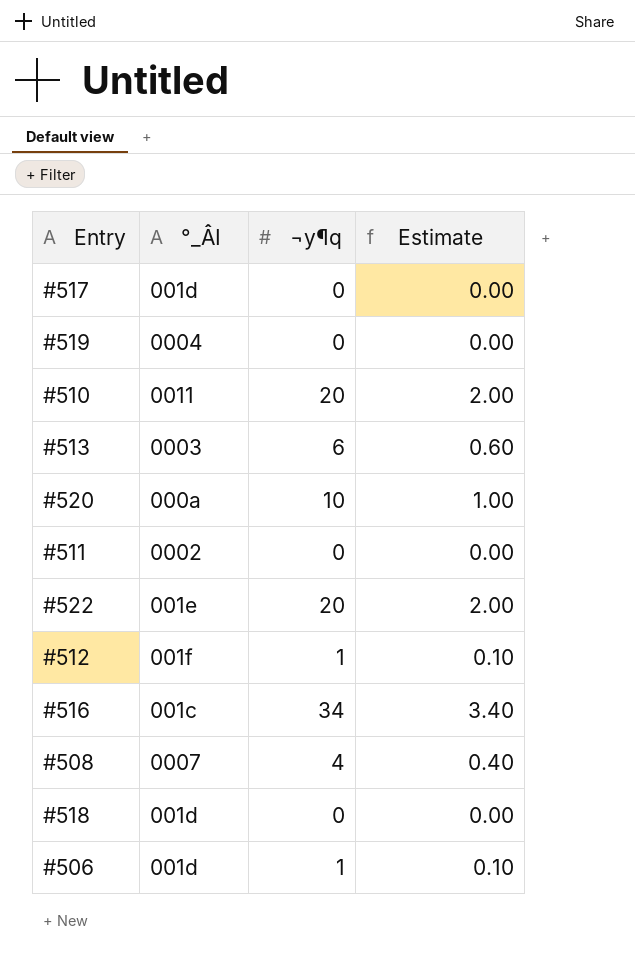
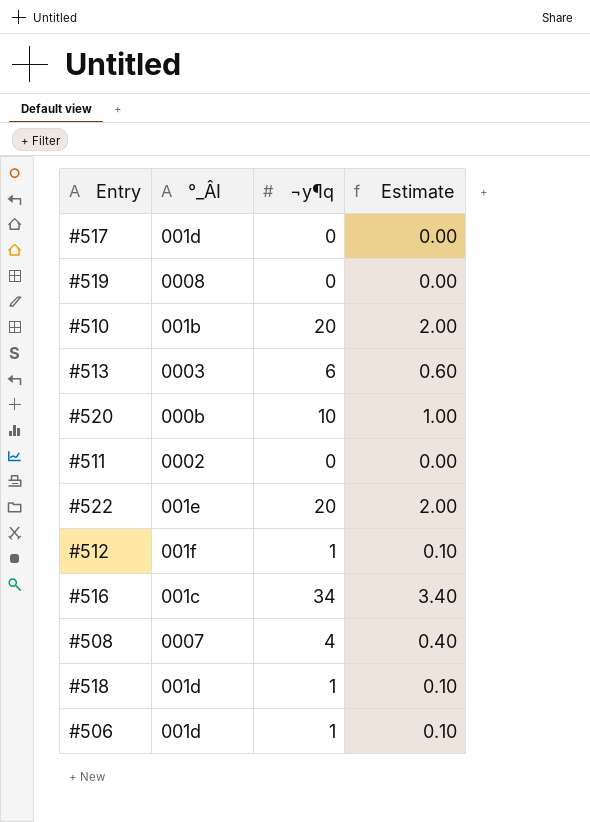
#519 | °_ÂI: 0004 -> 0008
#510 | °_ÂI: 0011 -> 001b
#520 | °_ÂI: 000a -> 000b
#518 | ¬y¶q: 0 -> 1
#518 | Estimate: 0.00 -> 0.10

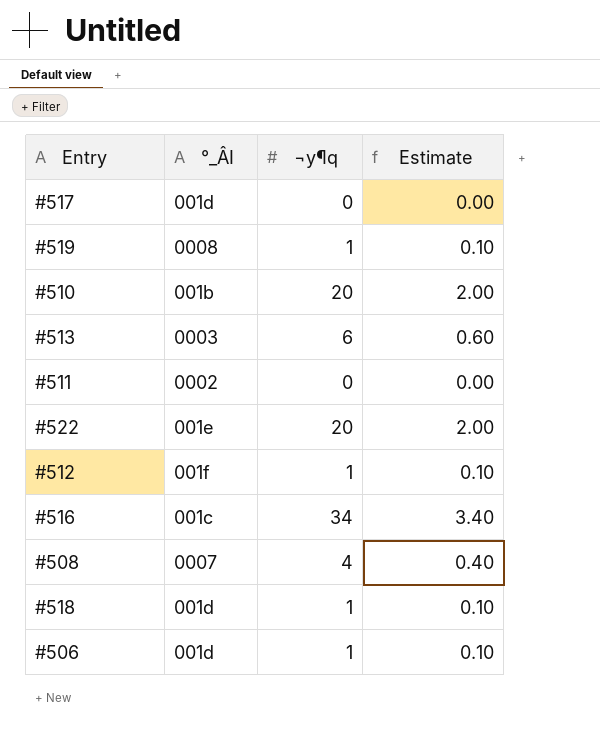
row #520: 000b | 10 | 1.00 -> none
#519 | ¬y¶q: 0 -> 1
#519 | Estimate: 0.00 -> 0.10

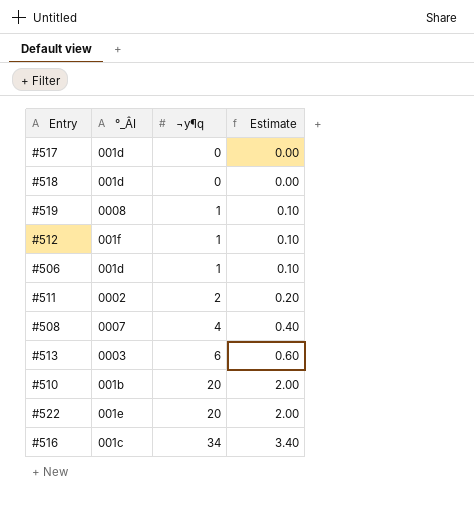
row order: none -> ¬y¶q ascending
#518 | ¬y¶q: 1 -> 0
#518 | Estimate: 0.10 -> 0.00
#511 | ¬y¶q: 0 -> 2
#511 | Estimate: 0.00 -> 0.20

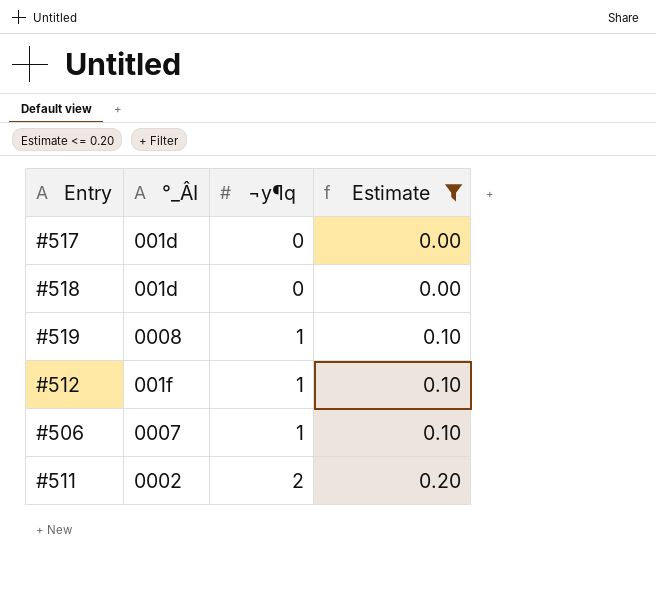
filter: none -> Estimate <= 0.20
#506 | °_ÂI: 001d -> 0007

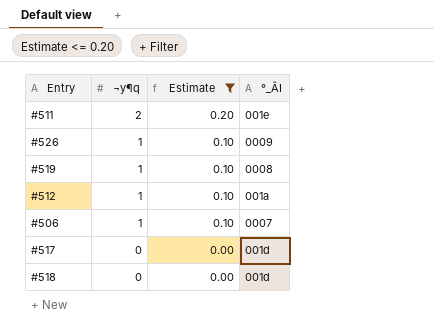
row order: ¬y¶q ascending -> ¬y¶q descending
column °_ÂI | position: 2 -> 4
#511 | °_ÂI: 0002 -> 001e
row #526: none -> 1 | 0.10 | 0009
#512 | °_ÂI: 001f -> 001a

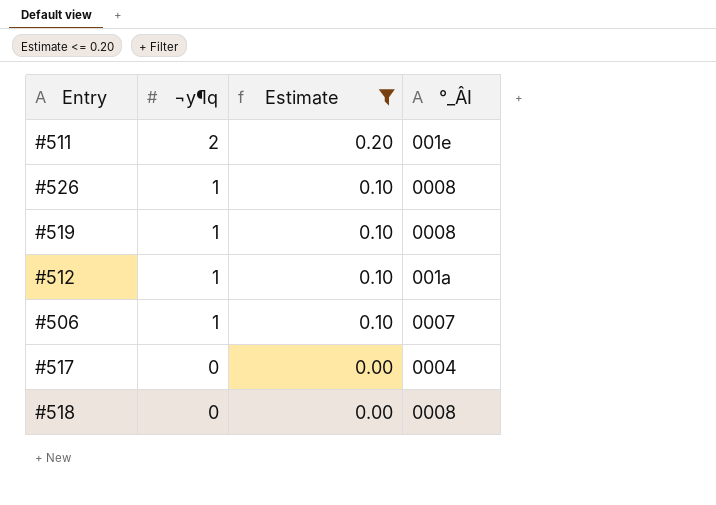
#526 | °_ÂI: 0009 -> 0008
#517 | °_ÂI: 001d -> 0004
#518 | °_ÂI: 001d -> 0008

